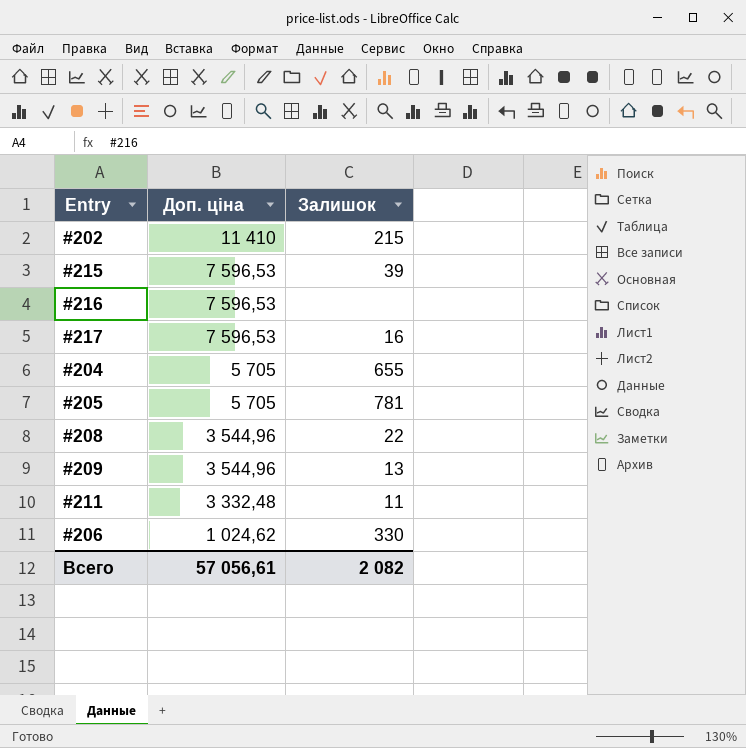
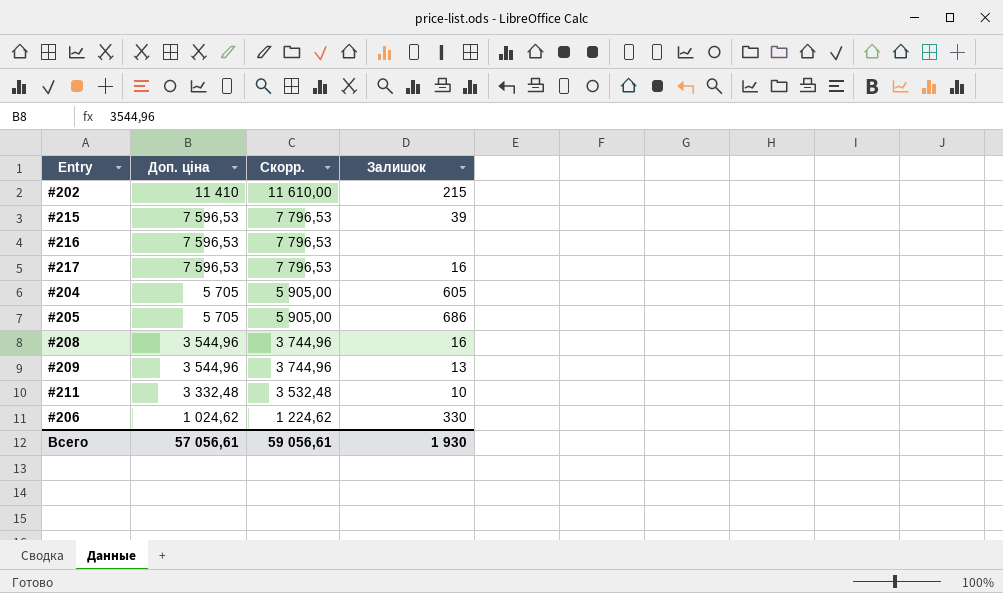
column Скорр. | formula: none -> [Доп. ціна] + 200
#204 | Залишок: 655 -> 605
#205 | Залишок: 781 -> 686
#208 | Залишок: 22 -> 16
#211 | Залишок: 11 -> 10
Всего | Залишок: 2 082 -> 1 930

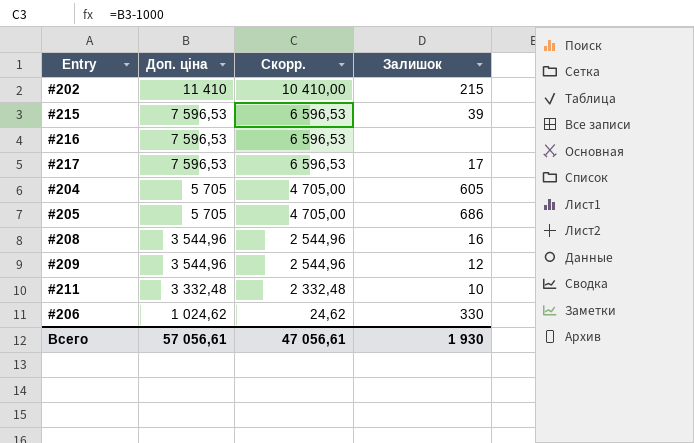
column Скорр. | formula: [Доп. ціна] + 200 -> [Доп. ціна] - 1000
#217 | Залишок: 16 -> 17
#209 | Залишок: 13 -> 12
Всего | Скорр.: 59 056,61 -> 47 056,61

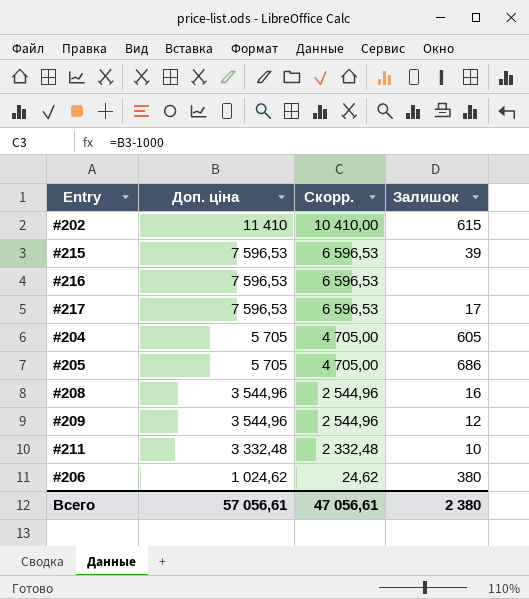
#202 | Залишок: 215 -> 615
#206 | Залишок: 330 -> 380
Всего | Залишок: 1 930 -> 2 380

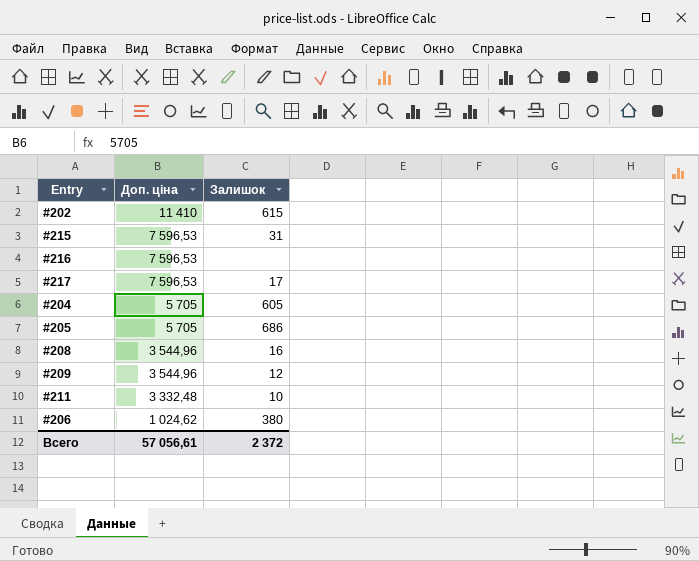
column Скорр. | formula: [Доп. ціна] - 1000 -> none
#215 | Залишок: 39 -> 31
Всего | Залишок: 2 380 -> 2 372

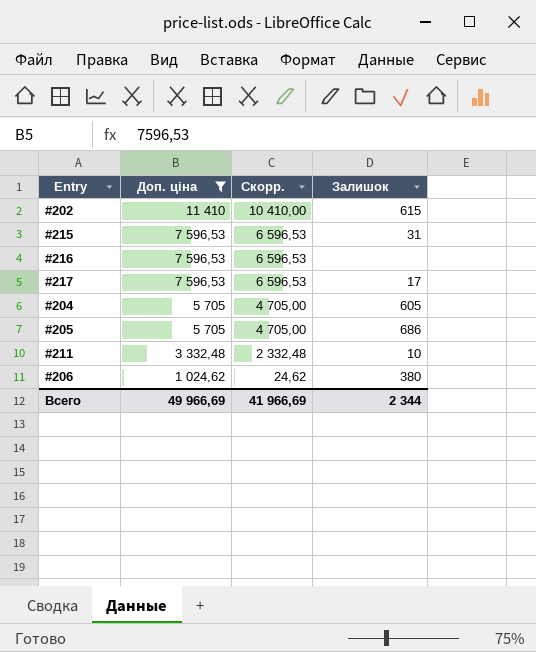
filter: none -> Доп. ціна != 3 544,96
column Скорр. | formula: none -> [Доп. ціна] - 1000
Всего | Доп. ціна: 57 056,61 -> 49 966,69
Всего | Залишок: 2 372 -> 2 344

